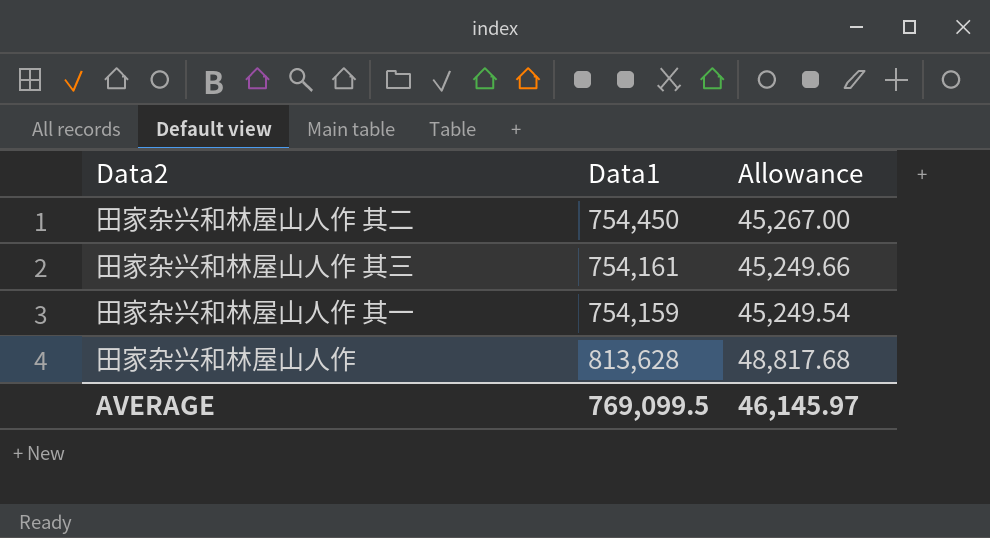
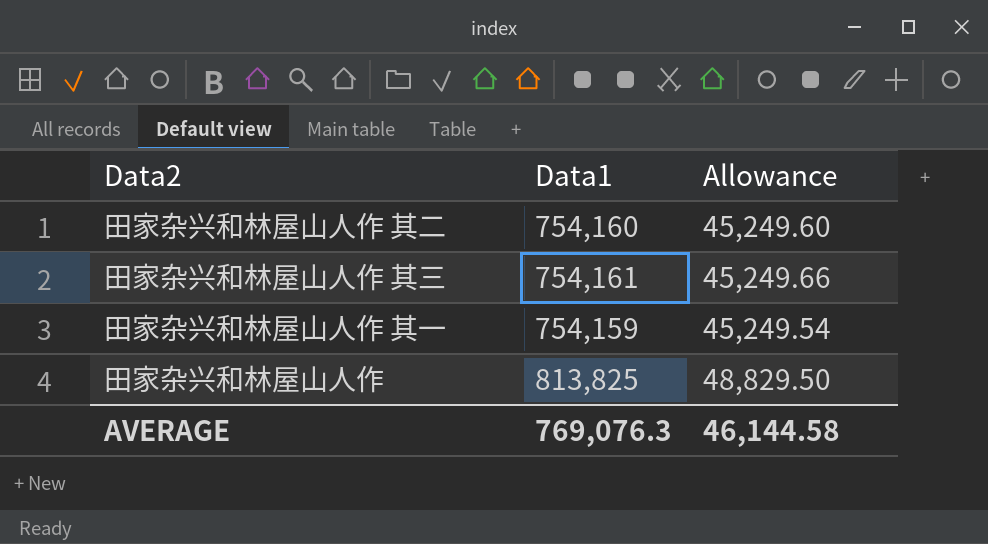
田家杂兴和林屋山人作 其二 | Data1: 754,450 -> 754,160
田家杂兴和林屋山人作 其二 | Allowance: 45,267.00 -> 45,249.60
田家杂兴和林屋山人作 | Data1: 813,628 -> 813,825
田家杂兴和林屋山人作 | Allowance: 48,817.68 -> 48,829.50
AVERAGE | Data1: 769,099.5 -> 769,076.3
AVERAGE | Allowance: 46,145.97 -> 46,144.58

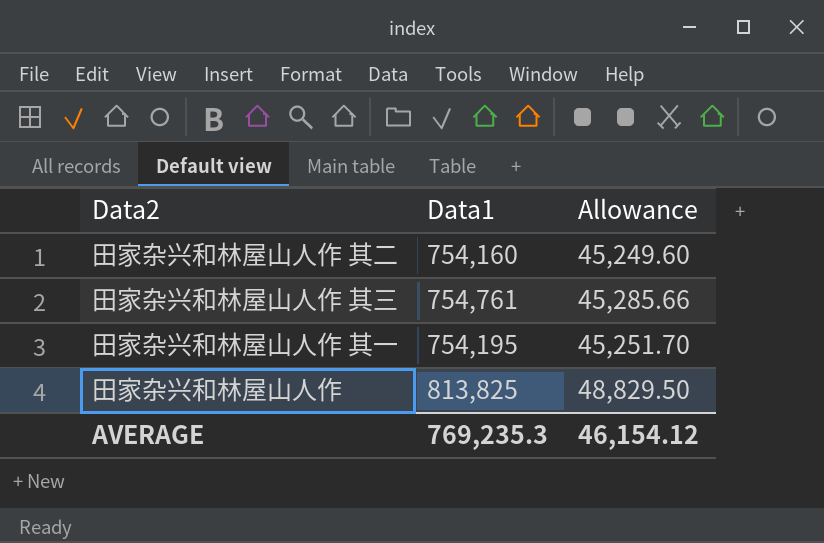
田家杂兴和林屋山人作 其三 | Data1: 754,161 -> 754,761
田家杂兴和林屋山人作 其三 | Allowance: 45,249.66 -> 45,285.66
田家杂兴和林屋山人作 其一 | Data1: 754,159 -> 754,195
田家杂兴和林屋山人作 其一 | Allowance: 45,249.54 -> 45,251.70
AVERAGE | Data1: 769,076.3 -> 769,235.3
AVERAGE | Allowance: 46,144.58 -> 46,154.12

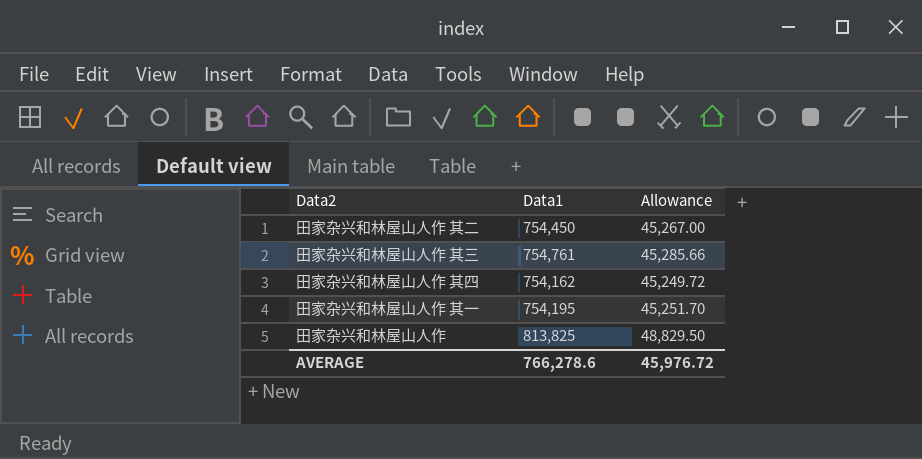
田家杂兴和林屋山人作 其二 | Data1: 754,160 -> 754,450
田家杂兴和林屋山人作 其二 | Allowance: 45,249.60 -> 45,267.00
row 田家杂兴和林屋山人作 其四: none -> 754,162 | 45,249.72
AVERAGE | Data1: 769,235.3 -> 766,278.6
AVERAGE | Allowance: 46,154.12 -> 45,976.72

